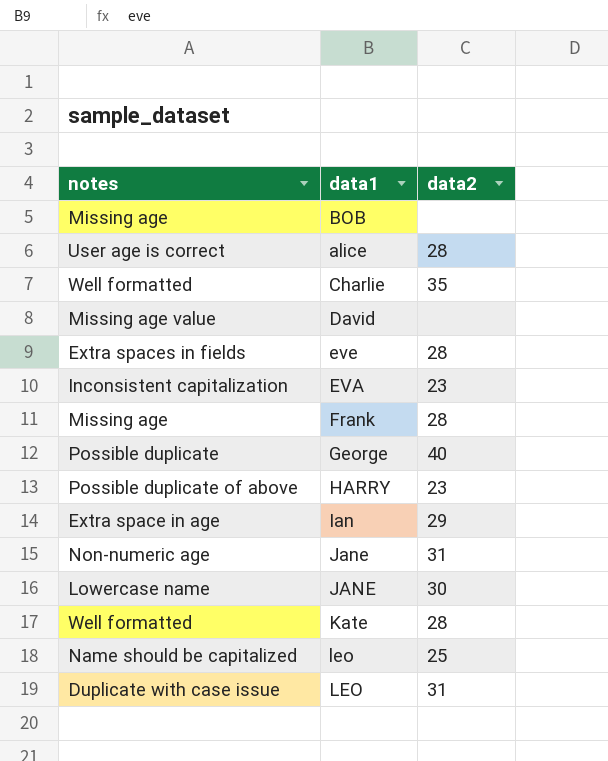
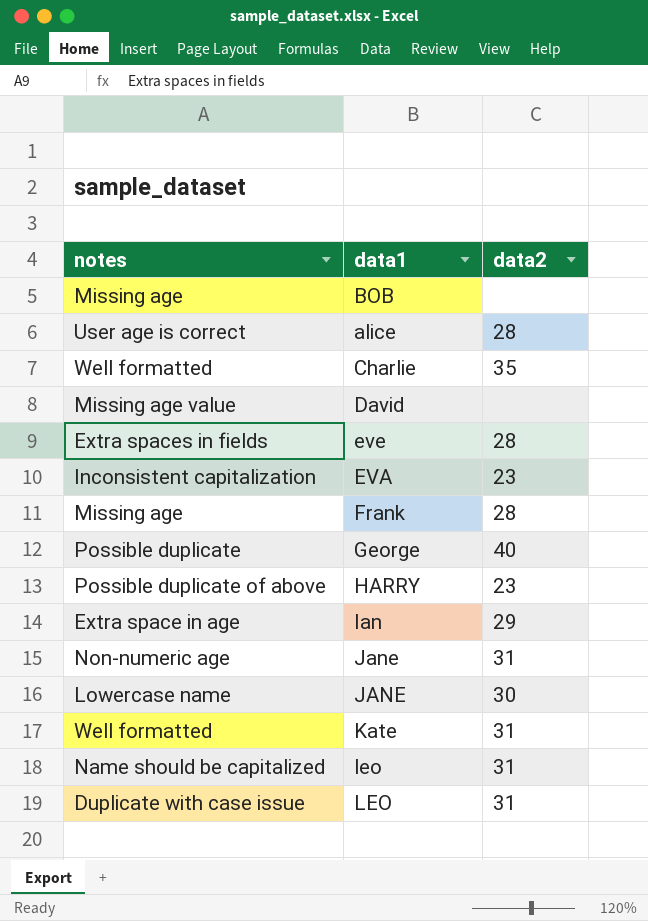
Kate | data2: 28 -> 31
leo | data2: 25 -> 31

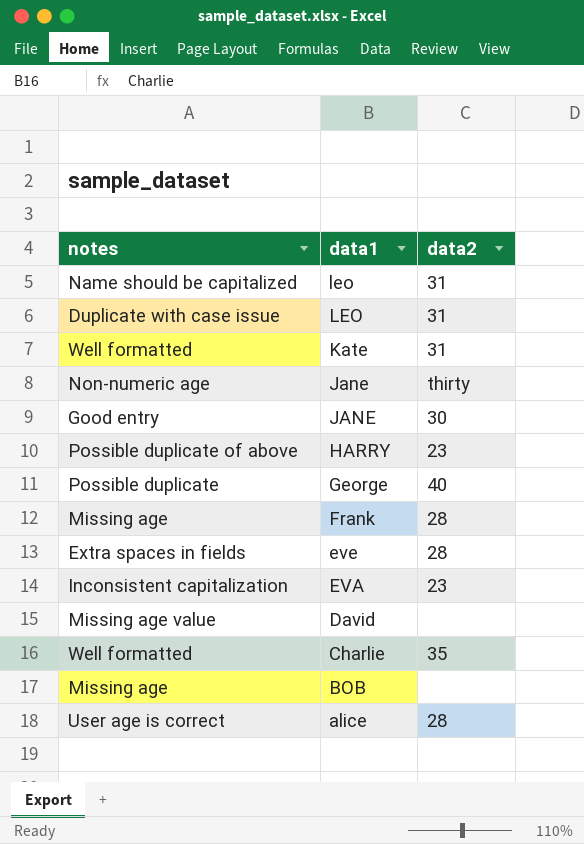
row order: none -> data1 descending
row Ian: Extra space in age | 29 -> none
Jane | data2: 31 -> thirty
JANE | notes: Lowercase name -> Good entry

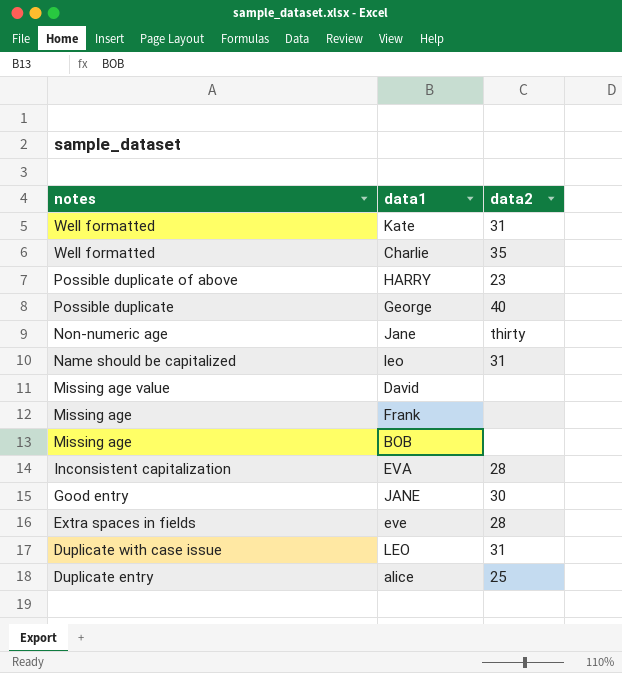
row order: data1 descending -> notes descending
Frank | data2: 28 -> none
EVA | data2: 23 -> 28
alice | notes: User age is correct -> Duplicate entry
alice | data2: 28 -> 25

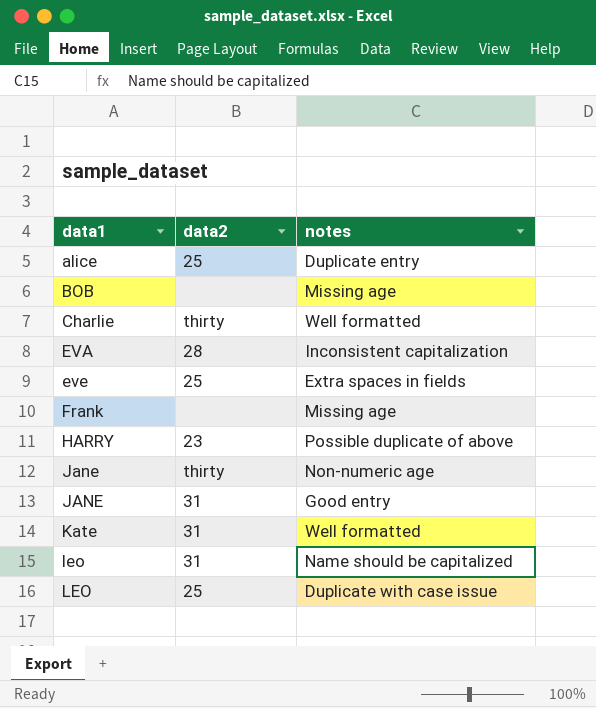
row order: notes descending -> data1 ascending
column notes | position: 1 -> 3
row George: Possible duplicate | 40 -> none
row David: Missing age value | none -> none
Charlie | data2: 35 -> thirty
eve | data2: 28 -> 25
JANE | data2: 30 -> 31
LEO | data2: 31 -> 25

